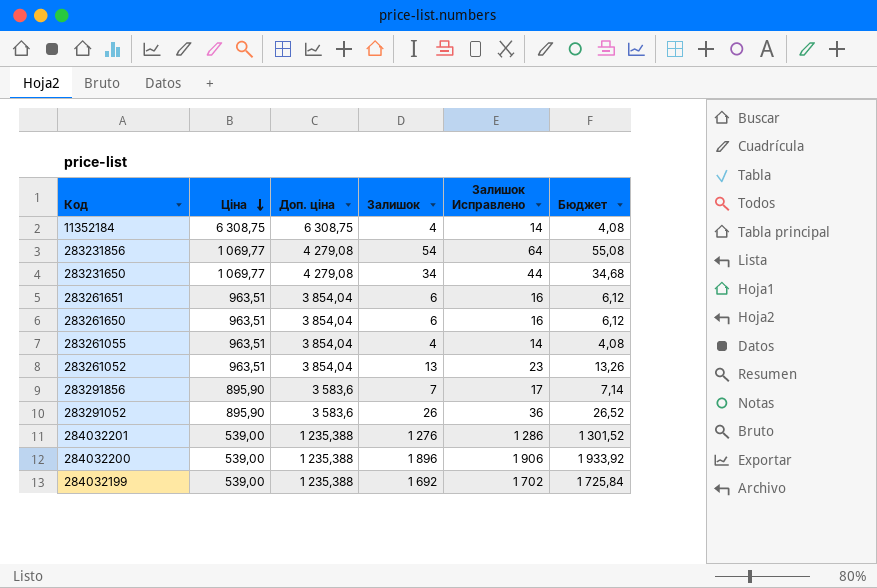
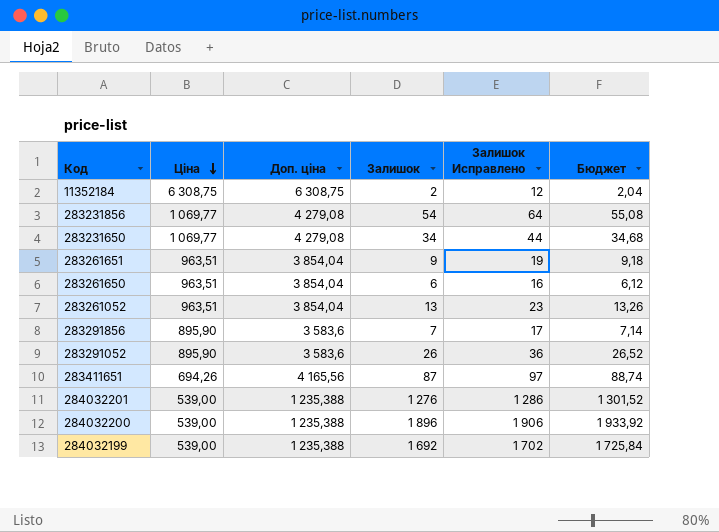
row 283261055: 963,51 | 3 854,04 | 4 | 14 | 4,08 -> none
11352184 | Залишок: 4 -> 2
11352184 | Залишок Исправлено: 14 -> 12
11352184 | Бюджет: 4,08 -> 2,04
283261651 | Залишок: 6 -> 9
283261651 | Залишок Исправлено: 16 -> 19
283261651 | Бюджет: 6,12 -> 9,18
row 283411651: none -> 694,26 | 4 165,56 | 87 | 97 | 88,74

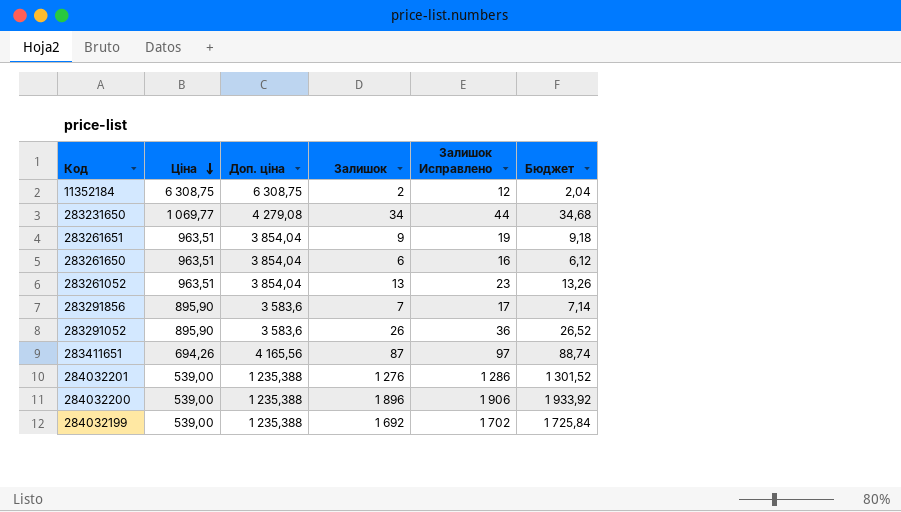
row 283231856: 1 069,77 | 4 279,08 | 54 | 64 | 55,08 -> none

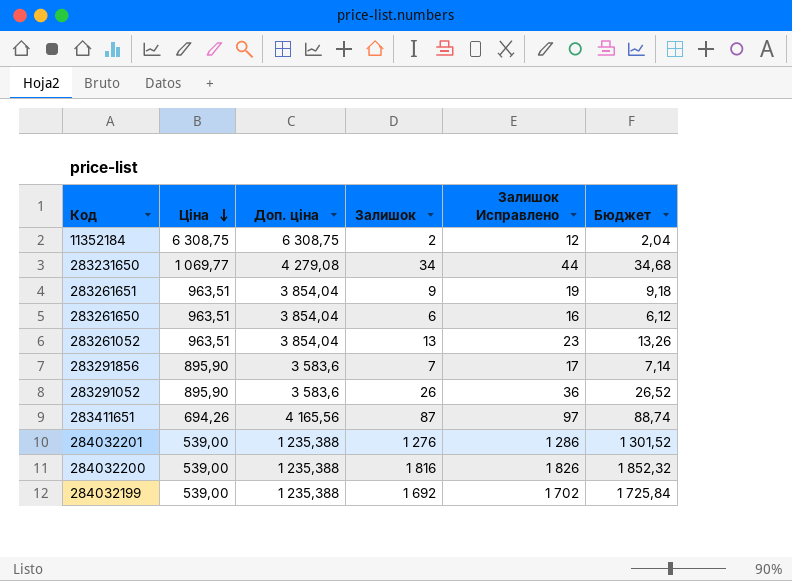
284032200 | Залишок: 1 896 -> 1 816
284032200 | Залишок Исправлено: 1 906 -> 1 826
284032200 | Бюджет: 1 933,92 -> 1 852,32

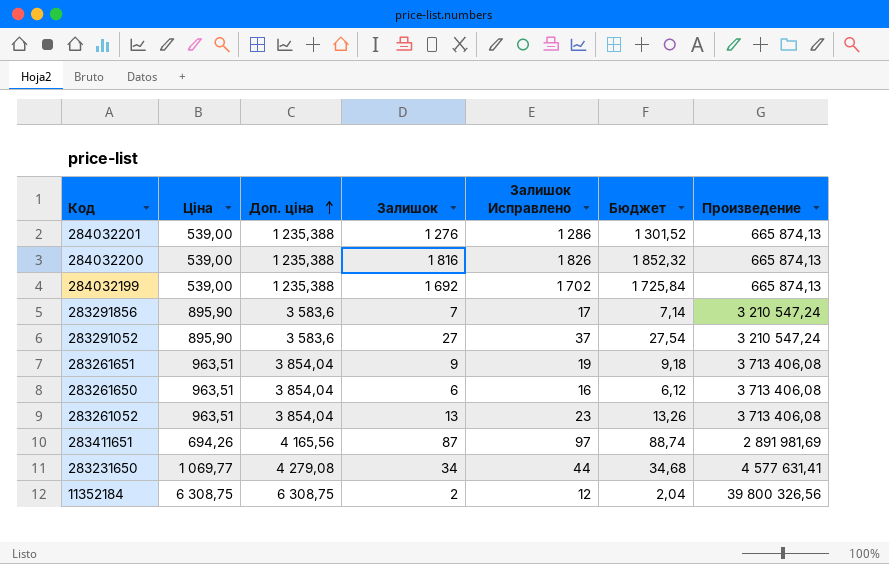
row order: Ціна descending -> Доп. ціна ascending
column Произведение | formula: none -> [Ціна] * [Доп. ціна]
283291052 | Залишок: 26 -> 27
283291052 | Залишок Исправлено: 36 -> 37
283291052 | Бюджет: 26,52 -> 27,54

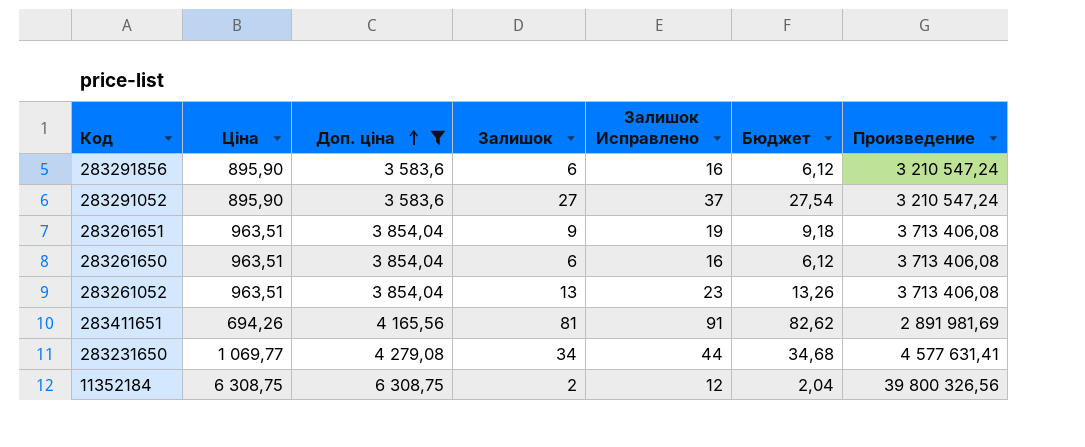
filter: none -> Доп. ціна != 1 235,388
283291856 | Залишок: 7 -> 6
283291856 | Залишок Исправлено: 17 -> 16
283291856 | Бюджет: 7,14 -> 6,12
283411651 | Залишок: 87 -> 81
283411651 | Залишок Исправлено: 97 -> 91
283411651 | Бюджет: 88,74 -> 82,62

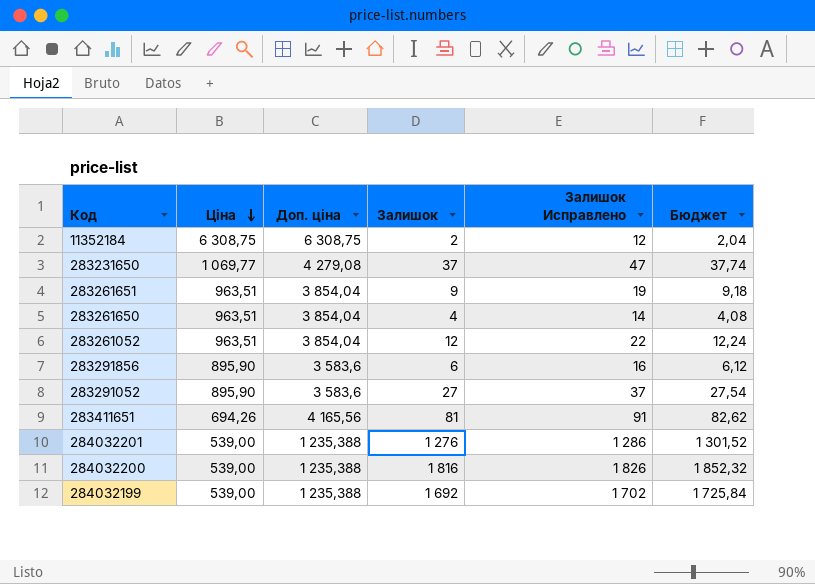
filter: Доп. ціна != 1 235,388 -> none
row order: Доп. ціна ascending -> Ціна descending
column Произведение | formula: [Ціна] * [Доп. ціна] -> none
283231650 | Залишок: 34 -> 37
283231650 | Залишок Исправлено: 44 -> 47
283231650 | Бюджет: 34,68 -> 37,74
283261650 | Залишок: 6 -> 4
283261650 | Залишок Исправлено: 16 -> 14
283261650 | Бюджет: 6,12 -> 4,08
283261052 | Залишок: 13 -> 12
283261052 | Залишок Исправлено: 23 -> 22
283261052 | Бюджет: 13,26 -> 12,24

